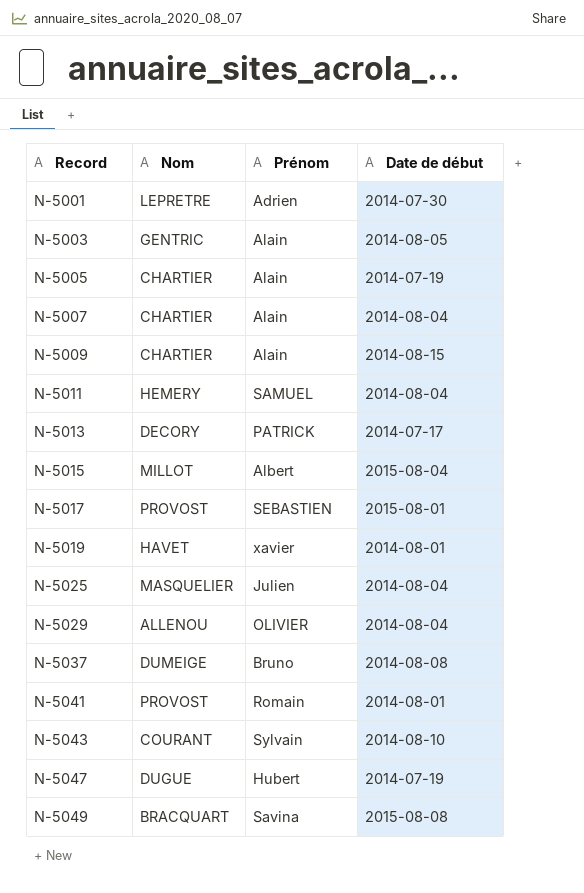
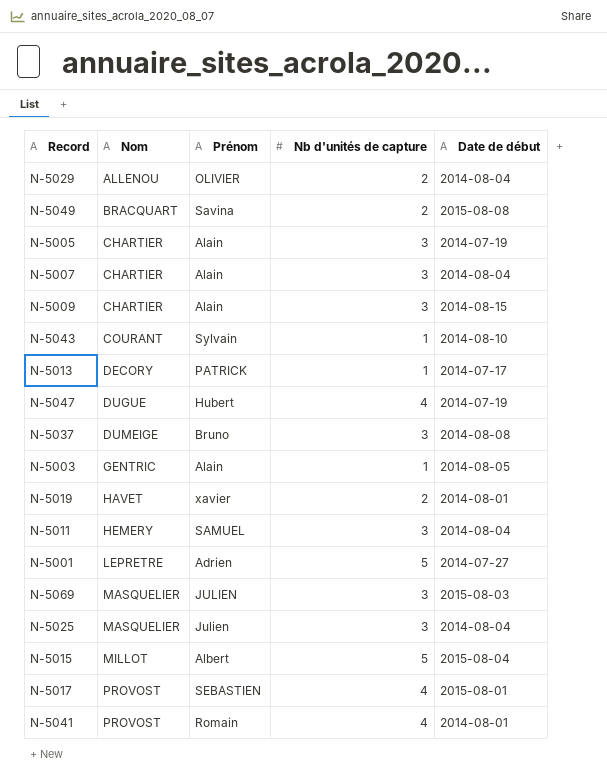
row order: Record ascending -> Nom ascending
column Nb d'unités de capture | position: none -> 4
N-5001 | Date de début: 2014-07-30 -> 2014-07-27
row N-5069: none -> MASQUELIER | JULIEN | 3 | 2015-08-03

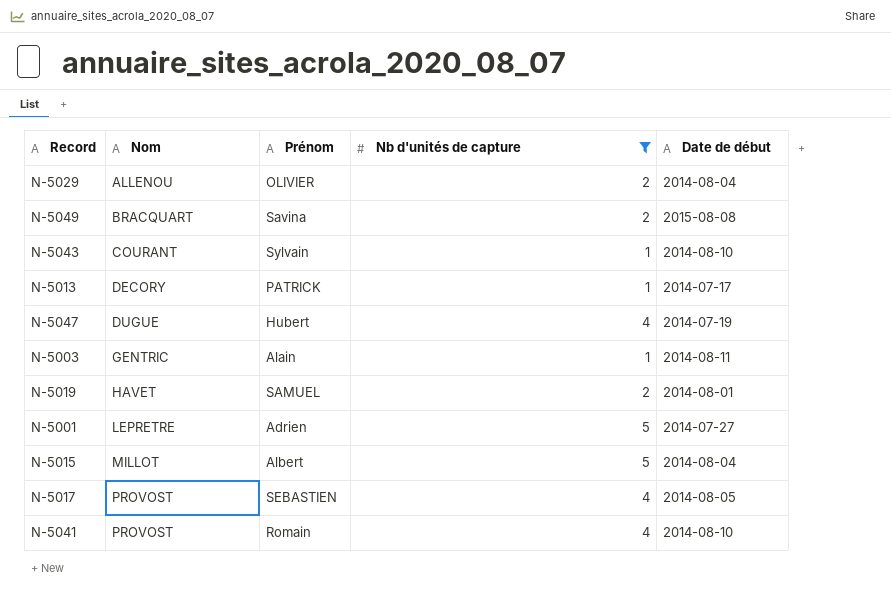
filter: none -> Nb d'unités de capture != 3
N-5003 | Date de début: 2014-08-05 -> 2014-08-11
N-5019 | Prénom: xavier -> SAMUEL
N-5015 | Date de début: 2015-08-04 -> 2014-08-04
N-5017 | Date de début: 2015-08-01 -> 2014-08-05
N-5041 | Date de début: 2014-08-01 -> 2014-08-10

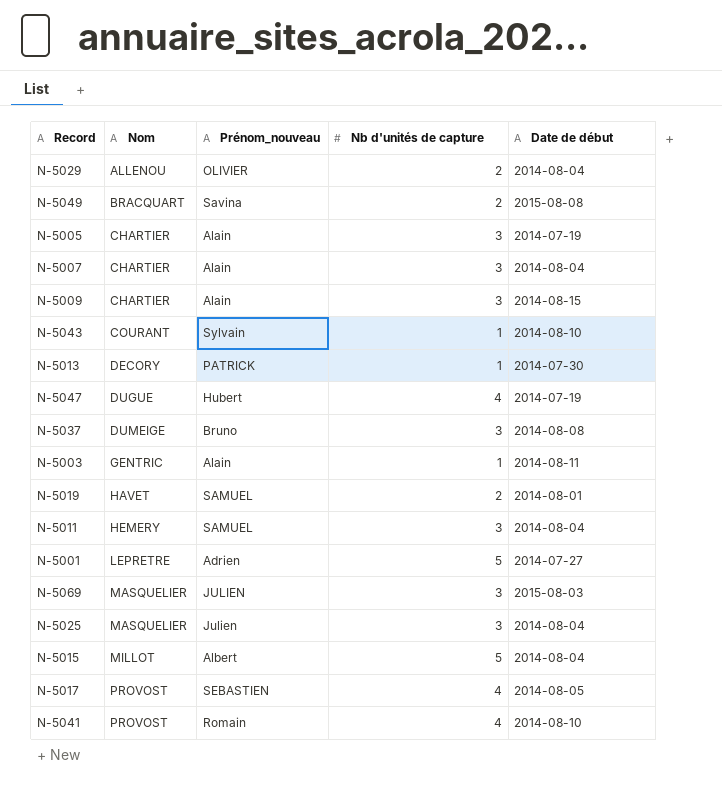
filter: Nb d'unités de capture != 3 -> none
column name: Prénom -> Prénom_nouveau
N-5013 | Date de début: 2014-07-17 -> 2014-07-30

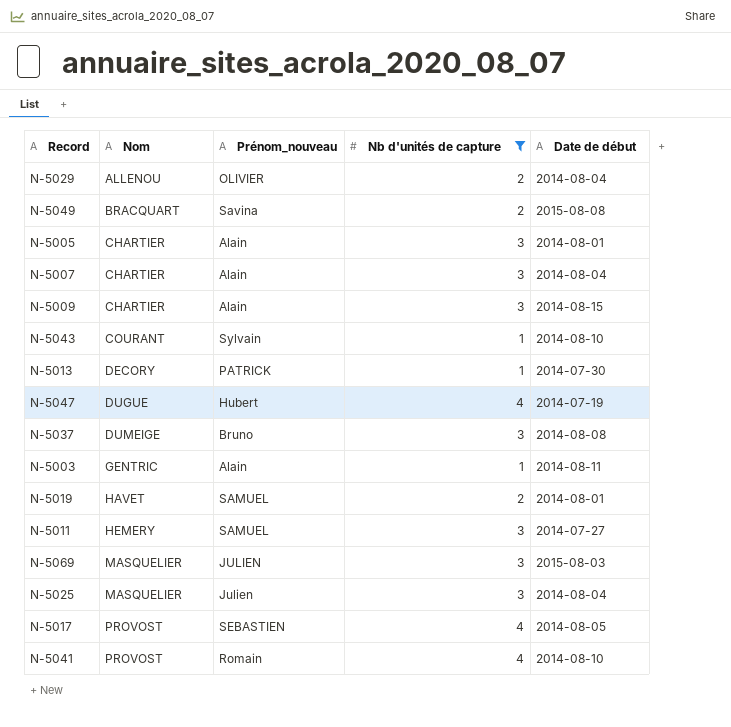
filter: none -> Nb d'unités de capture != 5
N-5005 | Date de début: 2014-07-19 -> 2014-08-01
N-5011 | Date de début: 2014-08-04 -> 2014-07-27

